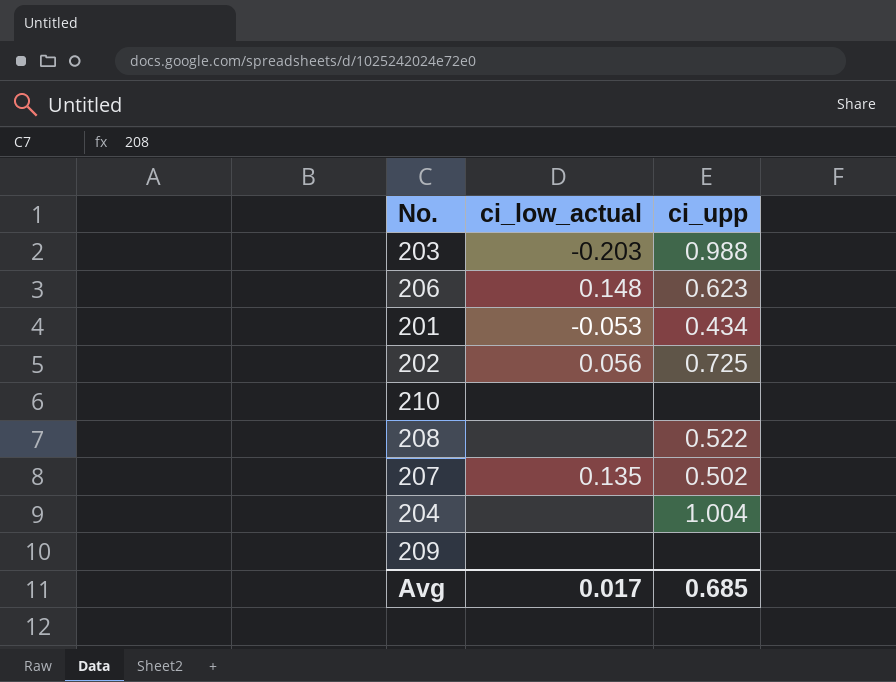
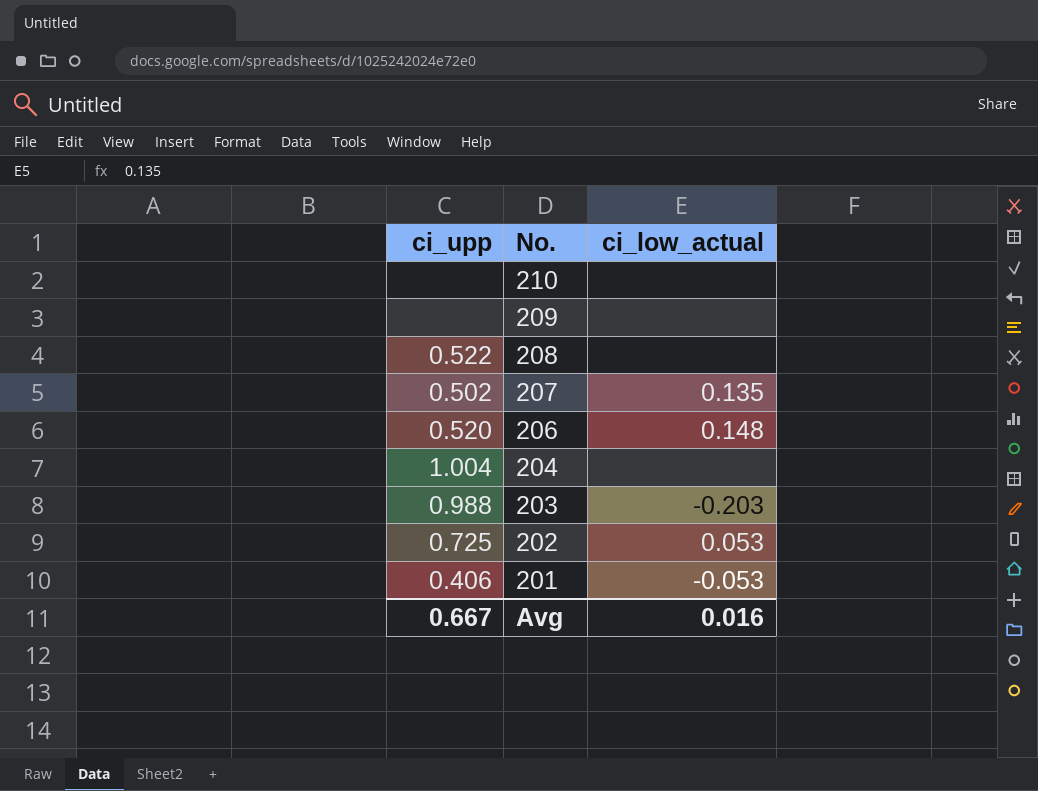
row order: none -> No. descending
column ci_upp | position: 3 -> 1
206 | ci_upp: 0.623 -> 0.520
202 | ci_low_actual: 0.056 -> 0.053
201 | ci_upp: 0.434 -> 0.406
Avg | ci_upp: 0.685 -> 0.667
Avg | ci_low_actual: 0.017 -> 0.016

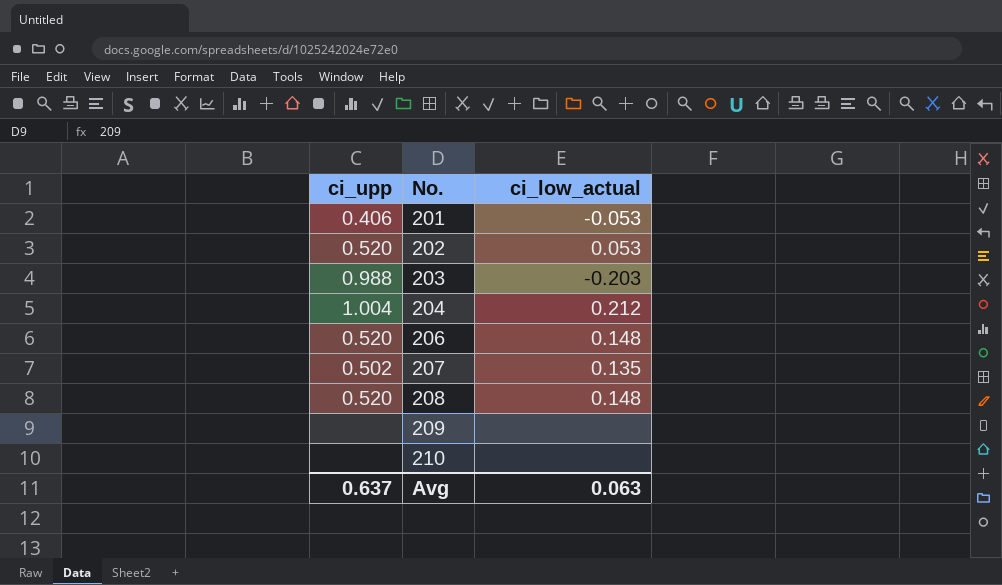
row order: No. descending -> No. ascending
202 | ci_upp: 0.725 -> 0.520
204 | ci_low_actual: none -> 0.212
208 | ci_upp: 0.522 -> 0.520
208 | ci_low_actual: none -> 0.148
Avg | ci_upp: 0.667 -> 0.637
Avg | ci_low_actual: 0.016 -> 0.063

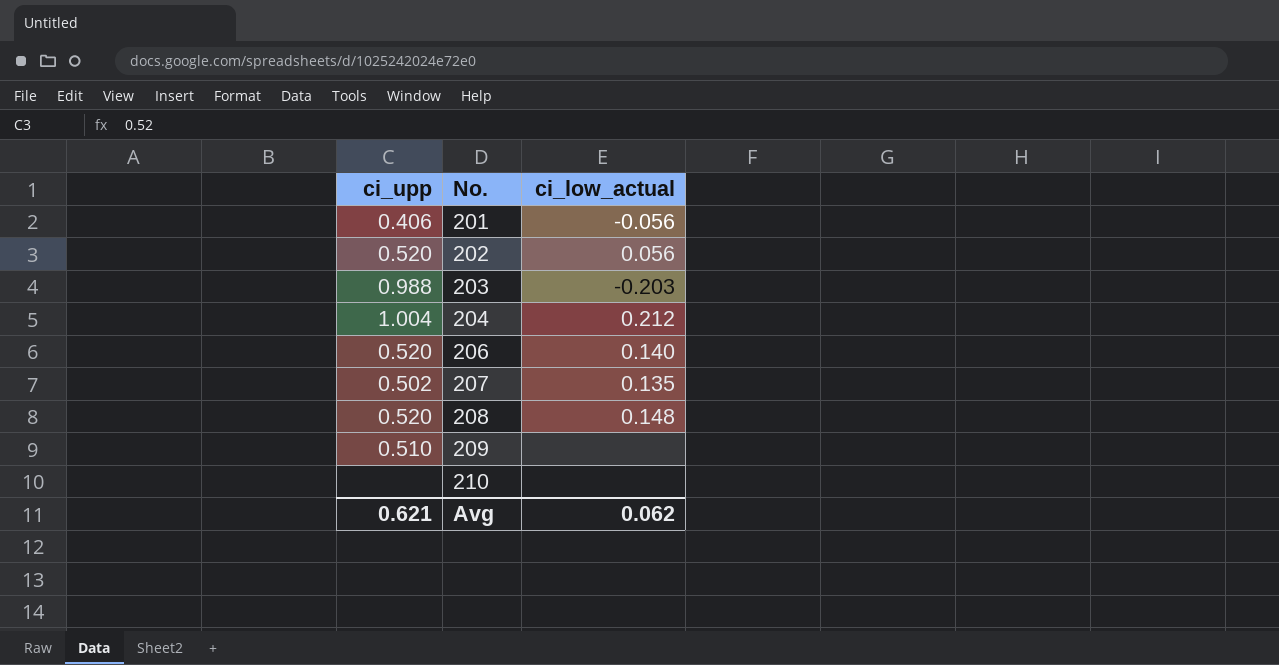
201 | ci_low_actual: -0.053 -> -0.056
202 | ci_low_actual: 0.053 -> 0.056
206 | ci_low_actual: 0.148 -> 0.140
209 | ci_upp: none -> 0.510
Avg | ci_upp: 0.637 -> 0.621
Avg | ci_low_actual: 0.063 -> 0.062

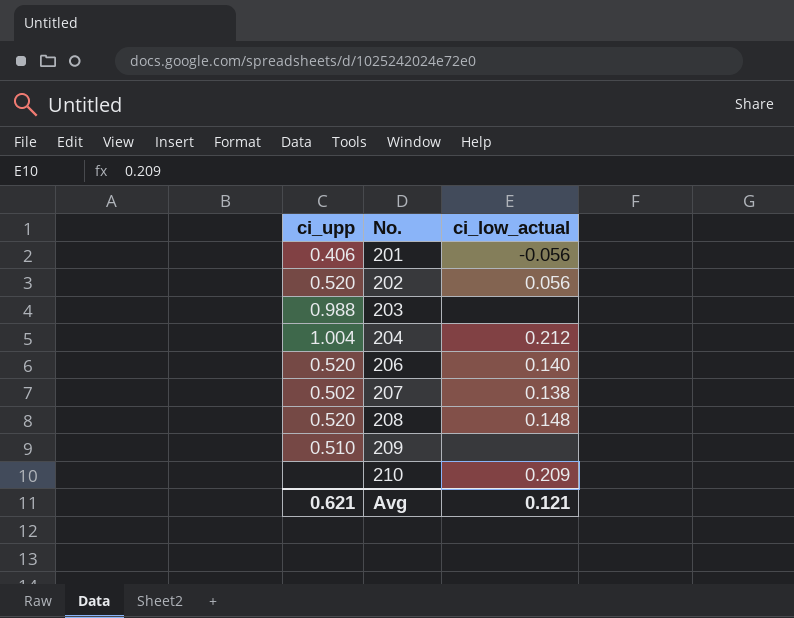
203 | ci_low_actual: -0.203 -> none
207 | ci_low_actual: 0.135 -> 0.138
210 | ci_low_actual: none -> 0.209
Avg | ci_low_actual: 0.062 -> 0.121

